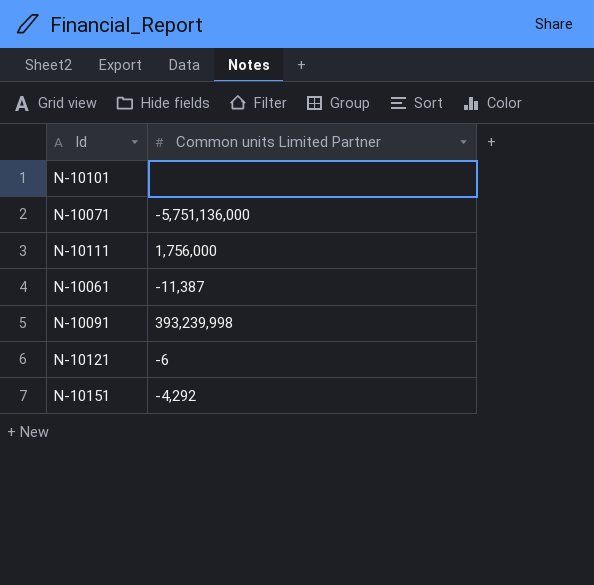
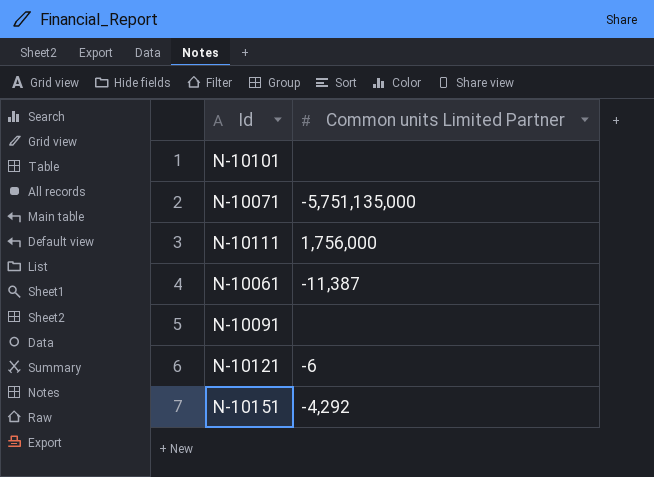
N-10071 | Common units Limited Partner: -5,751,136,000 -> -5,751,135,000
N-10091 | Common units Limited Partner: 393,239,998 -> none

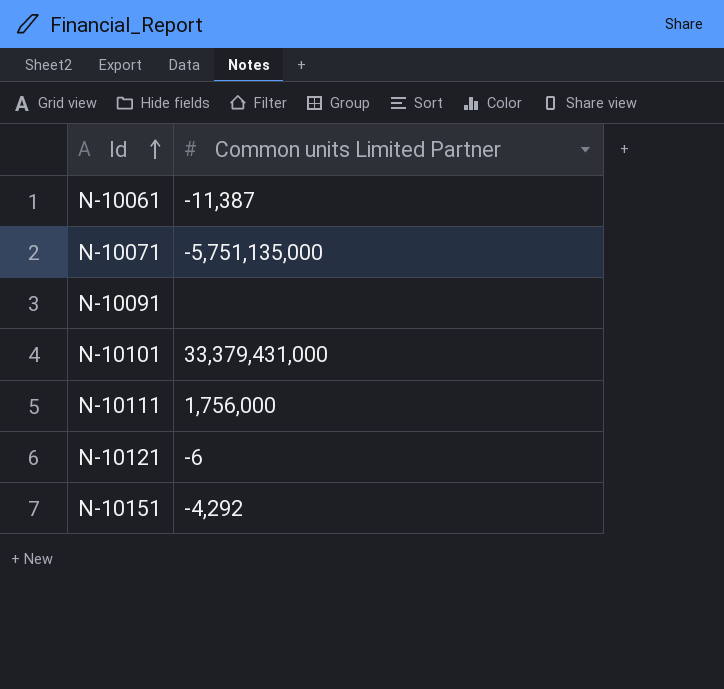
row order: none -> Id ascending
N-10101 | Common units Limited Partner: none -> 33,379,431,000

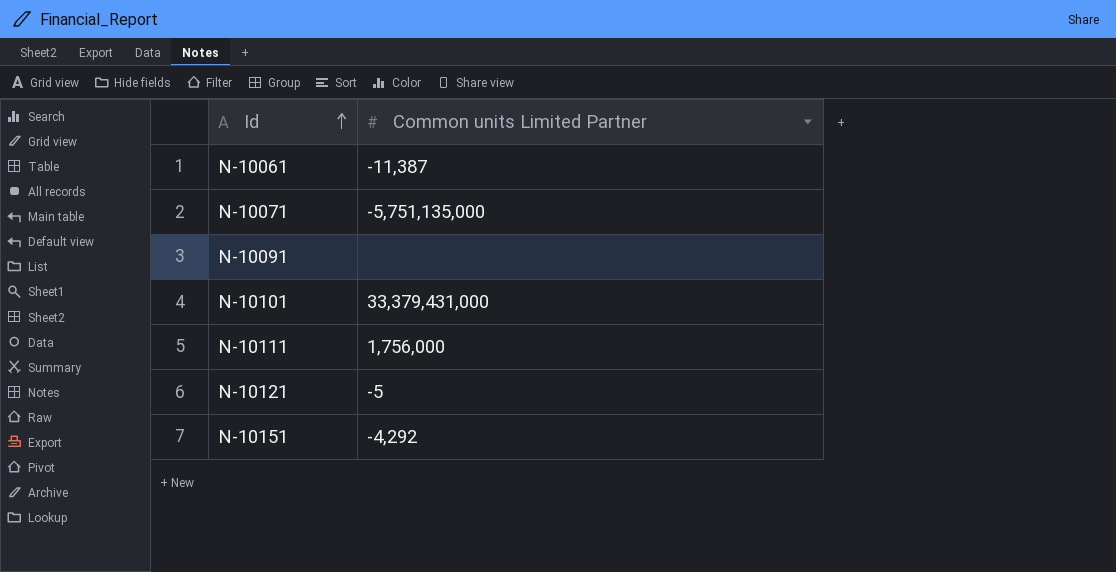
N-10121 | Common units Limited Partner: -6 -> -5

